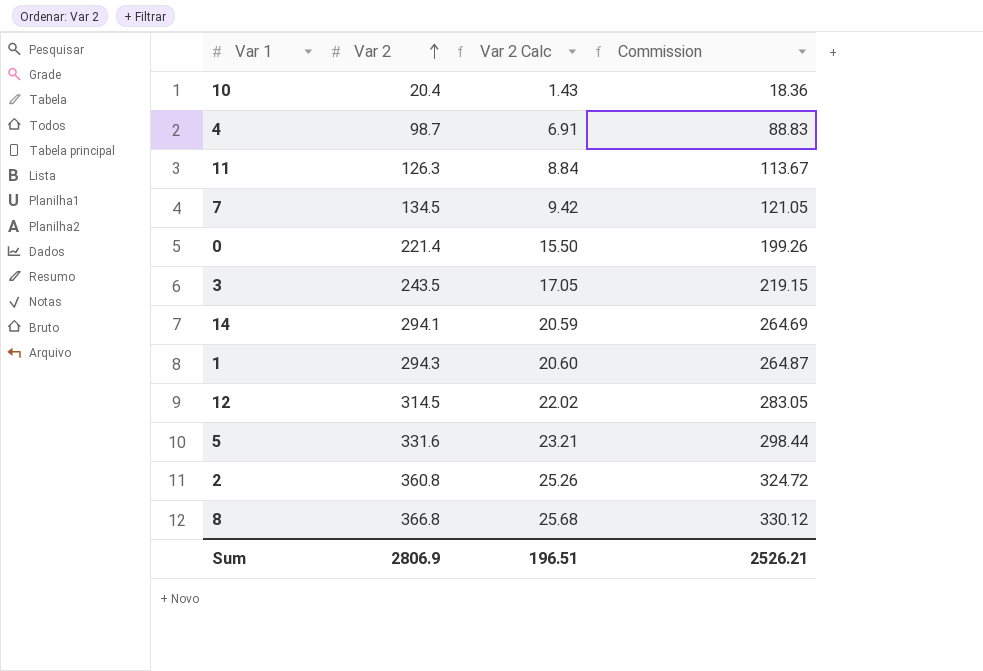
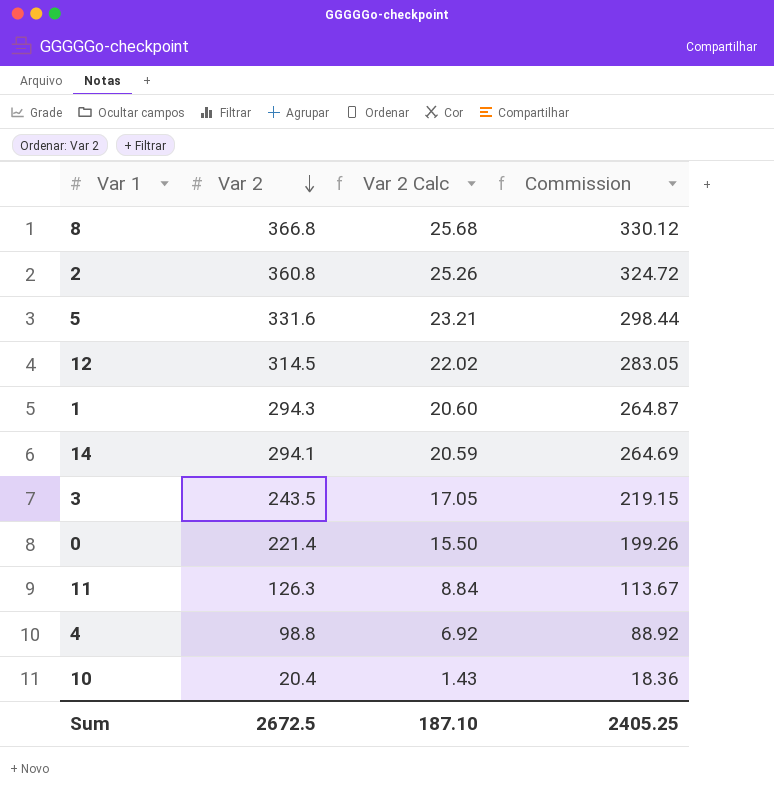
row order: Var 2 ascending -> Var 2 descending
row 7: 134.5 | 9.42 | 121.05 -> none
4 | Var 2: 98.7 -> 98.8
4 | Var 2 Calc: 6.91 -> 6.92
4 | Commission: 88.83 -> 88.92
Sum | Var 2: 2806.9 -> 2672.5
Sum | Var 2 Calc: 196.51 -> 187.10
Sum | Commission: 2526.21 -> 2405.25

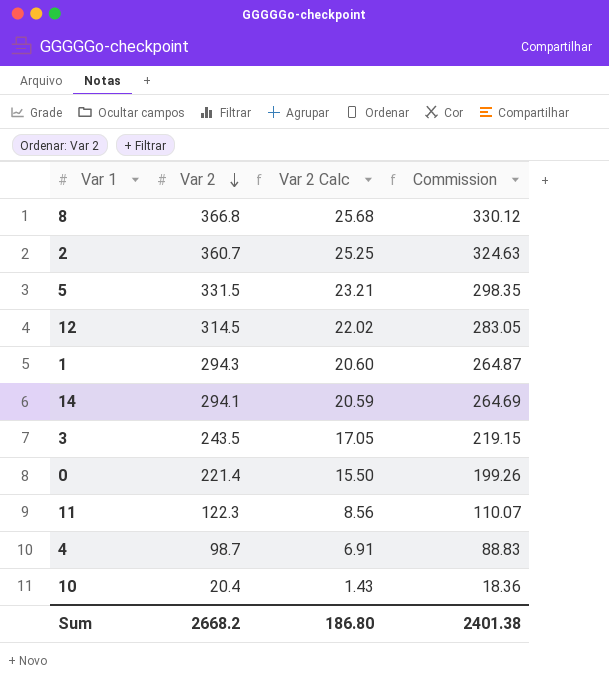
2 | Var 2: 360.8 -> 360.7
2 | Var 2 Calc: 25.26 -> 25.25
2 | Commission: 324.72 -> 324.63
5 | Var 2: 331.6 -> 331.5
5 | Commission: 298.44 -> 298.35
11 | Var 2: 126.3 -> 122.3
11 | Var 2 Calc: 8.84 -> 8.56
11 | Commission: 113.67 -> 110.07
4 | Var 2: 98.8 -> 98.7
4 | Var 2 Calc: 6.92 -> 6.91
4 | Commission: 88.92 -> 88.83
Sum | Var 2: 2672.5 -> 2668.2
Sum | Var 2 Calc: 187.10 -> 186.80
Sum | Commission: 2405.25 -> 2401.38

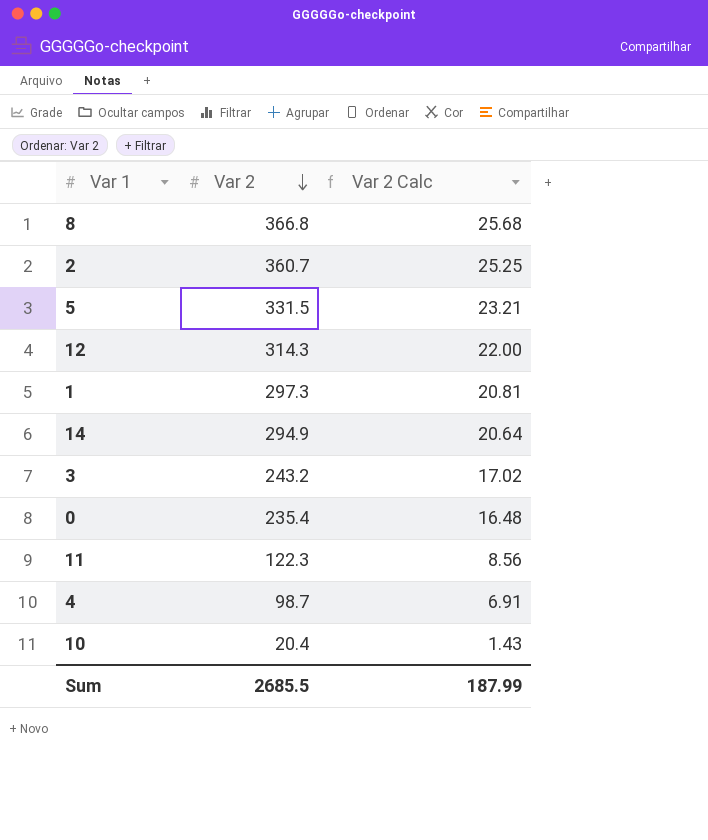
column Commission | formula: [Var 2] * 0.9 -> none
12 | Var 2: 314.5 -> 314.3
12 | Var 2 Calc: 22.02 -> 22.00
1 | Var 2: 294.3 -> 297.3
1 | Var 2 Calc: 20.60 -> 20.81
14 | Var 2: 294.1 -> 294.9
14 | Var 2 Calc: 20.59 -> 20.64
3 | Var 2: 243.5 -> 243.2
3 | Var 2 Calc: 17.05 -> 17.02
0 | Var 2: 221.4 -> 235.4
0 | Var 2 Calc: 15.50 -> 16.48
Sum | Var 2: 2668.2 -> 2685.5
Sum | Var 2 Calc: 186.80 -> 187.99

